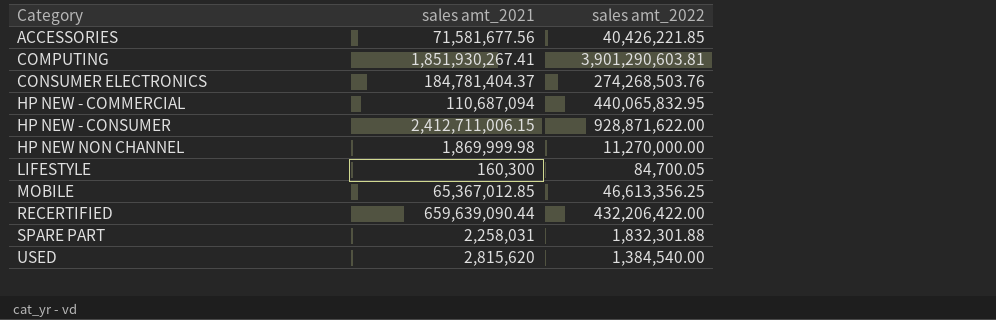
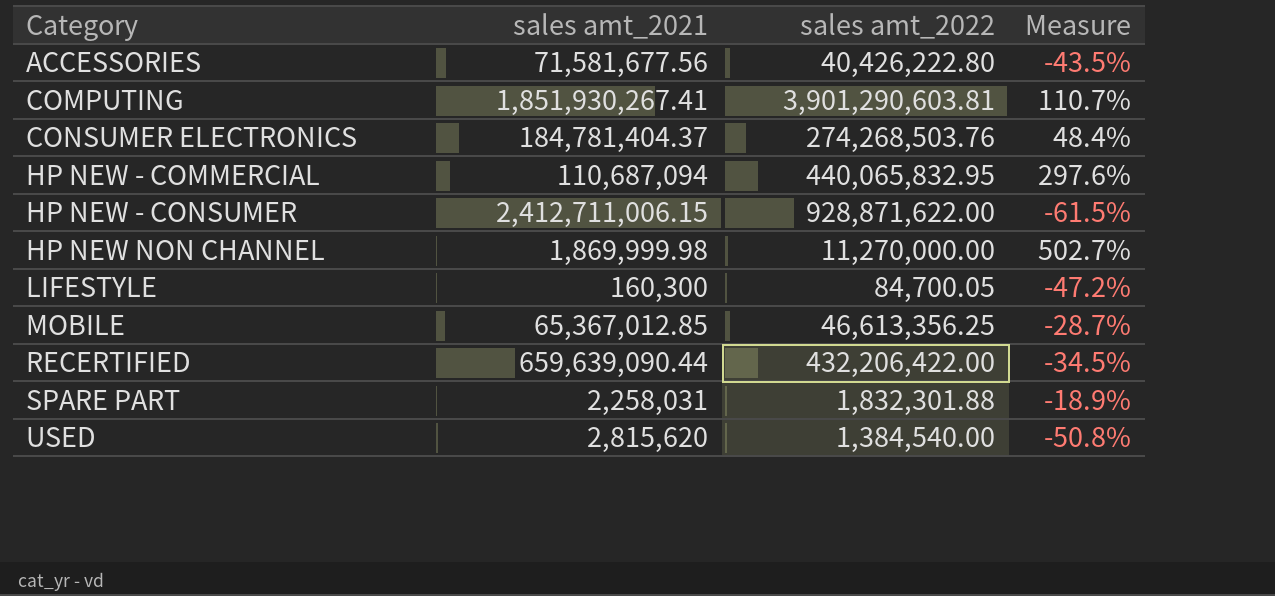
column Measure | formula: none -> ([sales amt_2022] - [sales amt_2021]) / [sales amt_2021]
ACCESSORIES | sales amt_2022: 40,426,221.85 -> 40,426,222.80

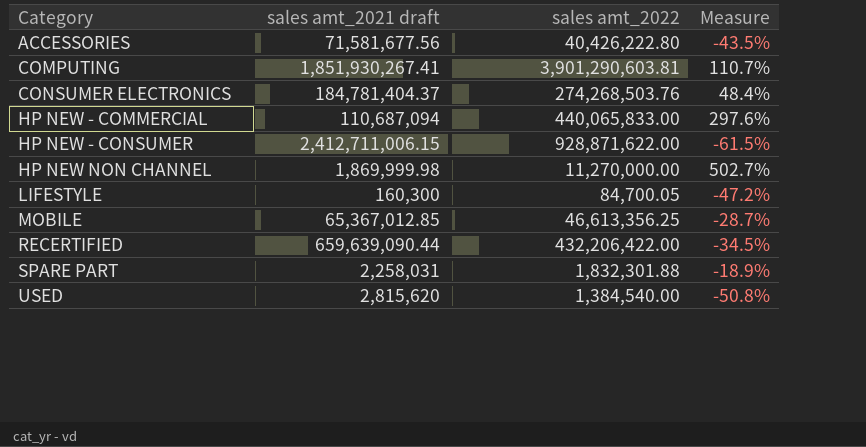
column name: sales amt_2021 -> sales amt_2021 draft
HP NEW - COMMERCIAL | sales amt_2022: 440,065,832.95 -> 440,065,833.00

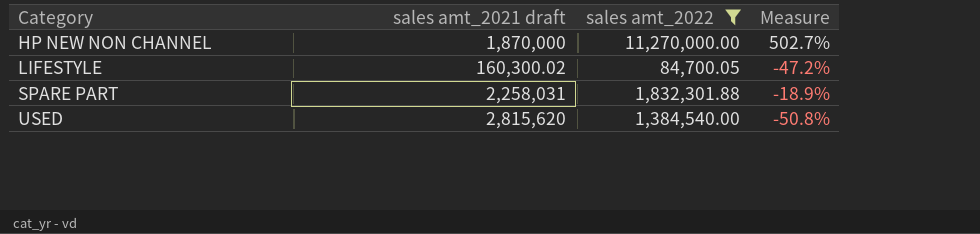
filter: none -> sales amt_2022 <= 11,270,000.00
HP NEW NON CHANNEL | sales amt_2021 draft: 1,869,999.98 -> 1,870,000
LIFESTYLE | sales amt_2021 draft: 160,300 -> 160,300.02

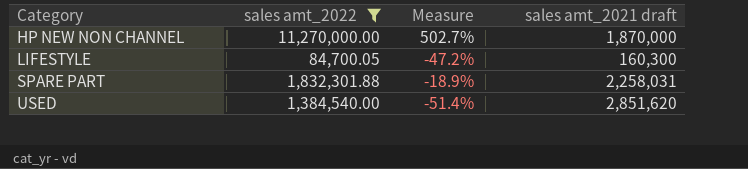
column sales amt_2021 draft | position: 2 -> 4
LIFESTYLE | sales amt_2021 draft: 160,300.02 -> 160,300
USED | Measure: -50.8% -> -51.4%
USED | sales amt_2021 draft: 2,815,620 -> 2,851,620

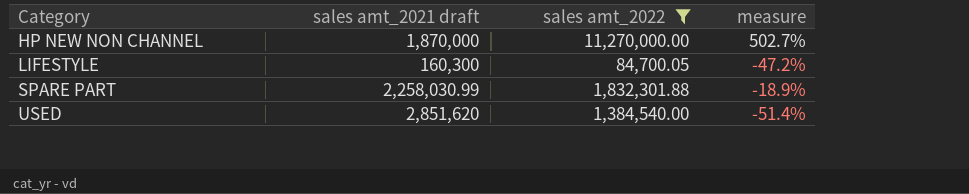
column sales amt_2021 draft | position: 4 -> 2
column name: Measure -> measure
SPARE PART | sales amt_2021 draft: 2,258,031 -> 2,258,030.99

